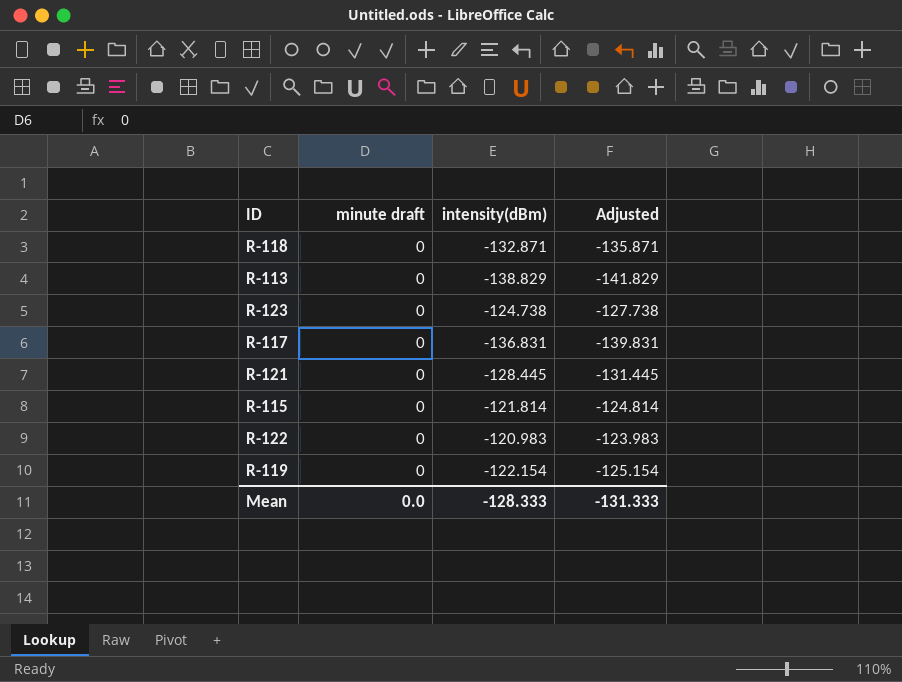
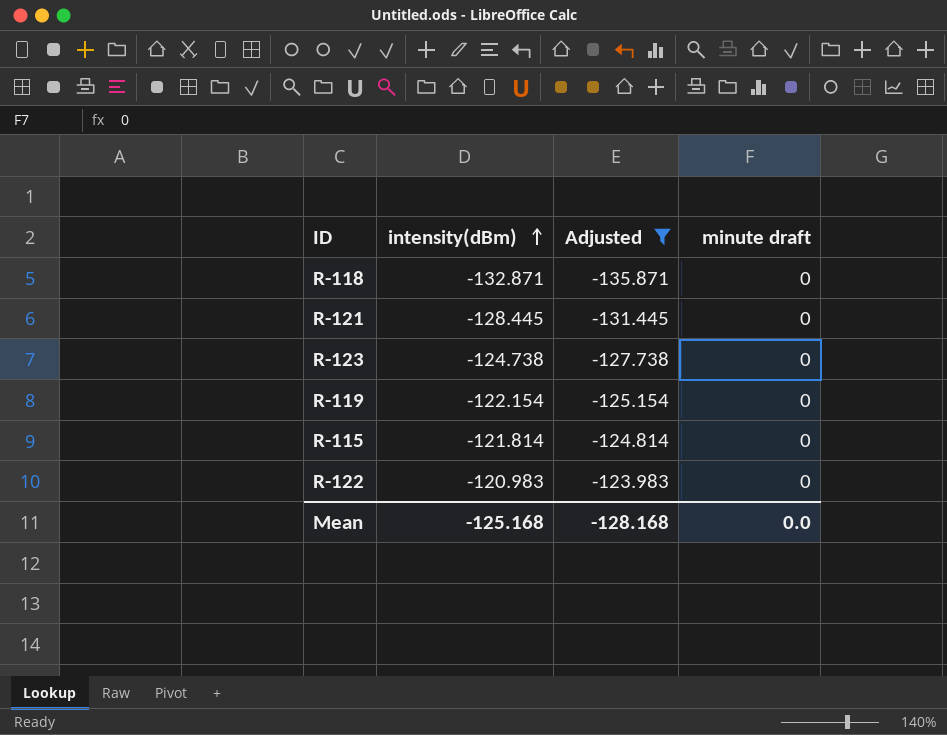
filter: none -> Adjusted >= -135.871
row order: none -> intensity(dBm) ascending
column minute draft | position: 2 -> 4
Mean | intensity(dBm): -128.333 -> -125.168
Mean | Adjusted: -131.333 -> -128.168

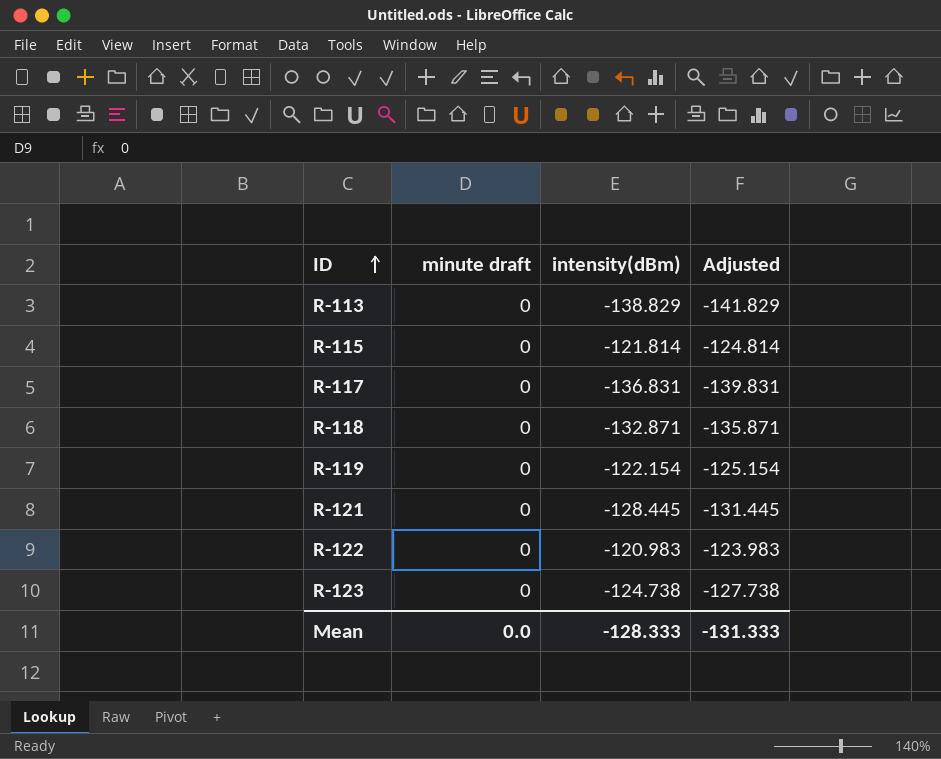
filter: Adjusted >= -135.871 -> none
row order: intensity(dBm) ascending -> ID ascending
column minute draft | position: 4 -> 2
Mean | intensity(dBm): -125.168 -> -128.333
Mean | Adjusted: -128.168 -> -131.333

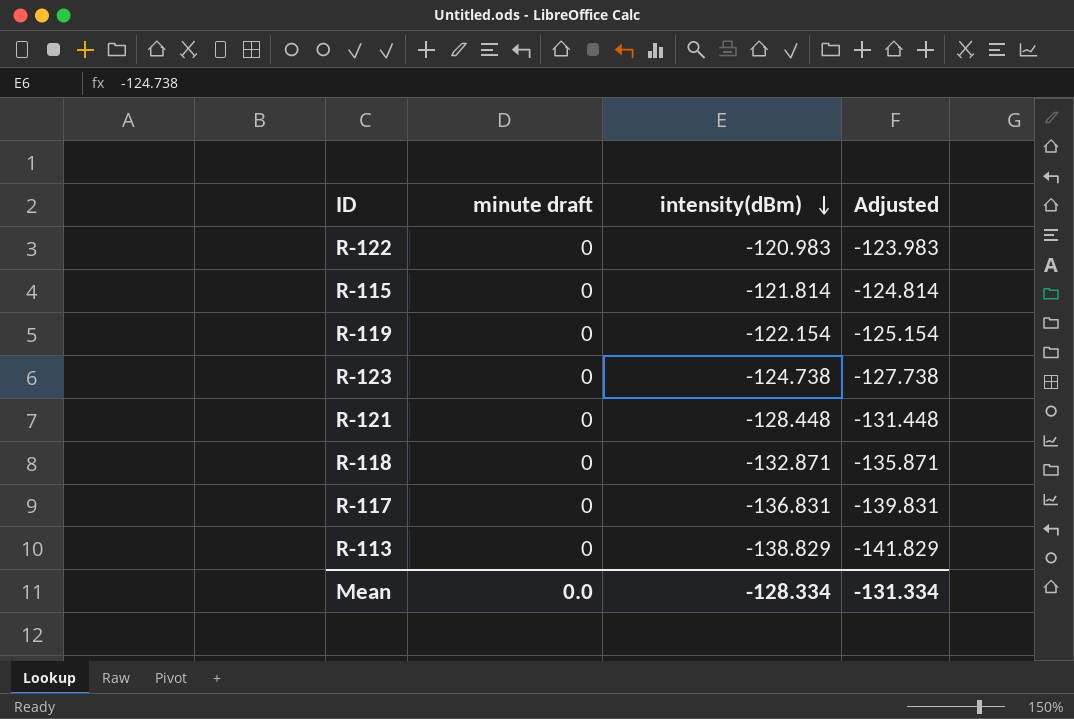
row order: ID ascending -> intensity(dBm) descending
R-121 | intensity(dBm): -128.445 -> -128.448
R-121 | Adjusted: -131.445 -> -131.448
Mean | intensity(dBm): -128.333 -> -128.334
Mean | Adjusted: -131.333 -> -131.334

